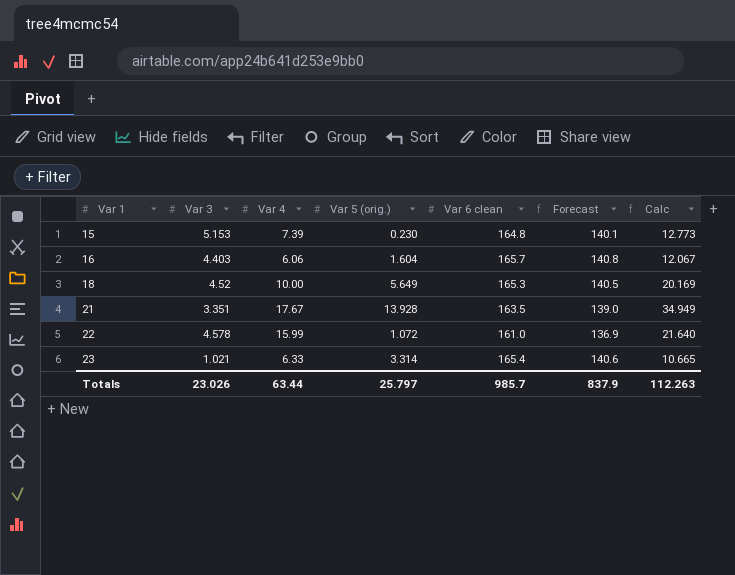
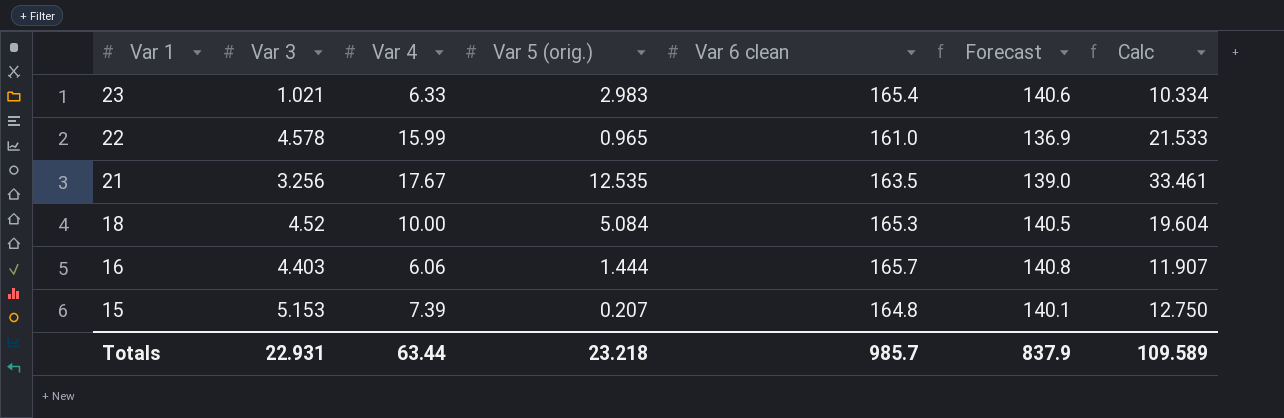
row order: Var 1 ascending -> Var 1 descending
23 | Var 5 (orig.): 3.314 -> 2.983
23 | Calc: 10.665 -> 10.334
22 | Var 5 (orig.): 1.072 -> 0.965
22 | Calc: 21.640 -> 21.533
21 | Var 3: 3.351 -> 3.256
21 | Var 5 (orig.): 13.928 -> 12.535
21 | Calc: 34.949 -> 33.461
18 | Var 5 (orig.): 5.649 -> 5.084
18 | Calc: 20.169 -> 19.604
16 | Var 5 (orig.): 1.604 -> 1.444
16 | Calc: 12.067 -> 11.907
15 | Var 5 (orig.): 0.230 -> 0.207
15 | Calc: 12.773 -> 12.750
Totals | Var 3: 23.026 -> 22.931
Totals | Var 5 (orig.): 25.797 -> 23.218
Totals | Calc: 112.263 -> 109.589

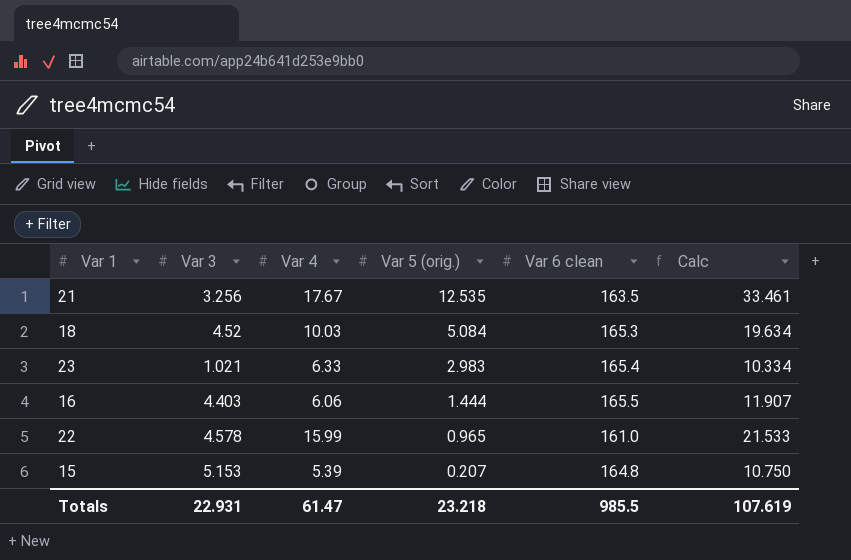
row order: Var 1 descending -> Var 5 (orig.) descending
column Forecast | formula: [Var 6 clean] * 0.85 -> none
18 | Var 4: 10.00 -> 10.03
18 | Calc: 19.604 -> 19.634
16 | Var 6 clean: 165.7 -> 165.5
15 | Var 4: 7.39 -> 5.39
15 | Calc: 12.750 -> 10.750
Totals | Var 4: 63.44 -> 61.47
Totals | Var 6 clean: 985.7 -> 985.5
Totals | Calc: 109.589 -> 107.619

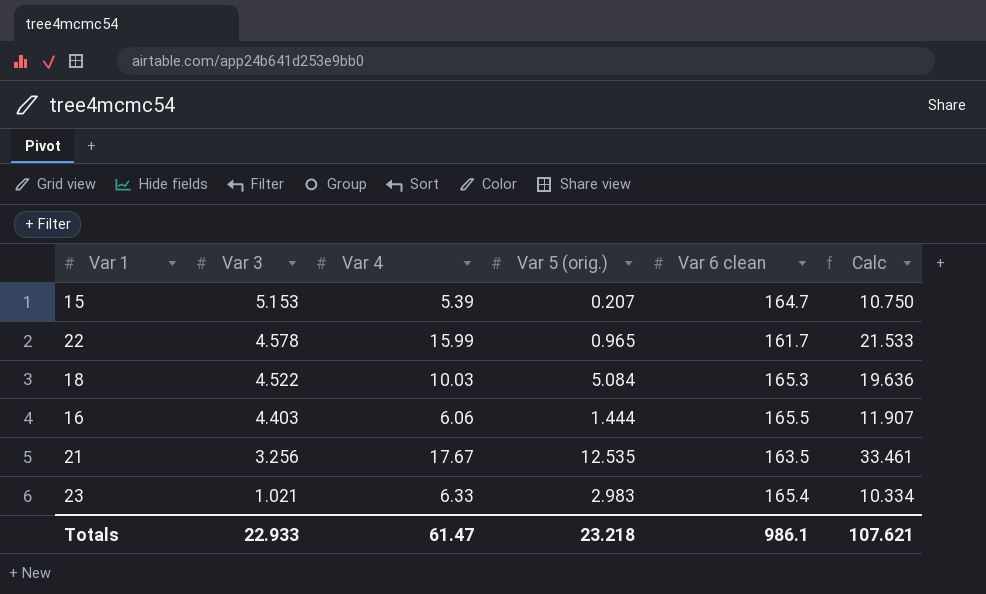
row order: Var 5 (orig.) descending -> Var 3 descending
15 | Var 6 clean: 164.8 -> 164.7
22 | Var 6 clean: 161.0 -> 161.7
18 | Var 3: 4.52 -> 4.522
18 | Calc: 19.634 -> 19.636
Totals | Var 3: 22.931 -> 22.933
Totals | Var 6 clean: 985.5 -> 986.1
Totals | Calc: 107.619 -> 107.621

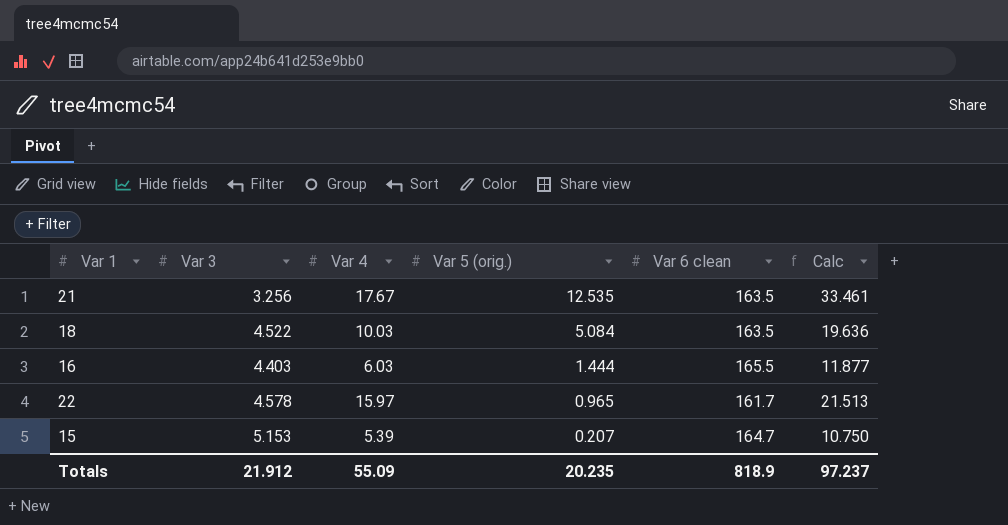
row order: Var 3 descending -> Var 5 (orig.) descending
row 23: 1.021 | 6.33 | 2.983 | 165.4 | 10.334 -> none
18 | Var 6 clean: 165.3 -> 163.5
16 | Var 4: 6.06 -> 6.03
16 | Calc: 11.907 -> 11.877
22 | Var 4: 15.99 -> 15.97
22 | Calc: 21.533 -> 21.513
Totals | Var 3: 22.933 -> 21.912
Totals | Var 4: 61.47 -> 55.09
Totals | Var 5 (orig.): 23.218 -> 20.235
Totals | Var 6 clean: 986.1 -> 818.9
Totals | Calc: 107.621 -> 97.237

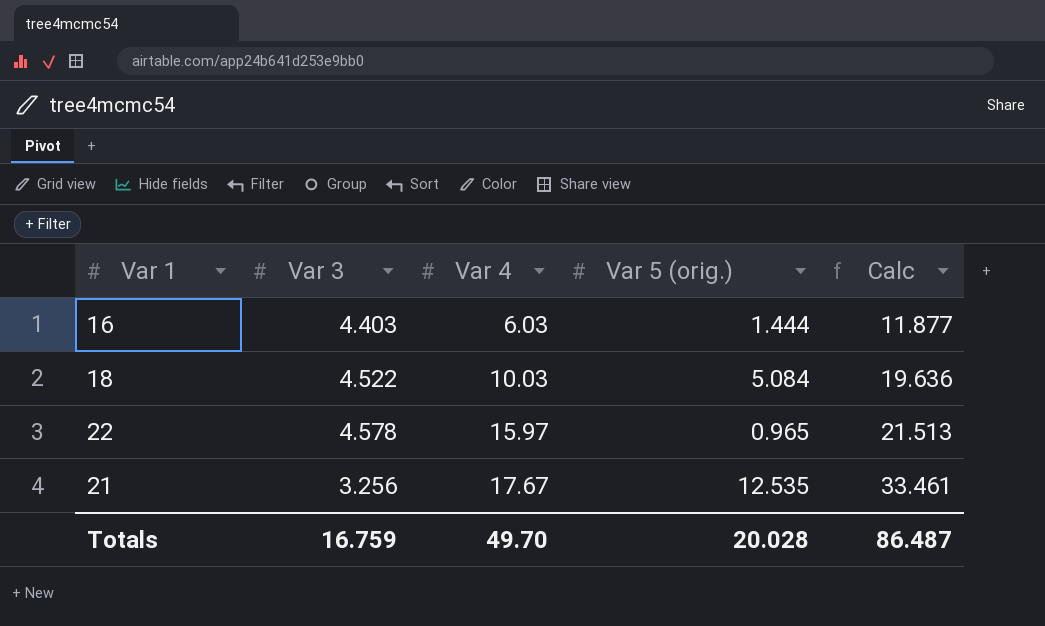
row order: Var 5 (orig.) descending -> Var 4 ascending
column Var 6 clean | position: 5 -> none
row 15: 5.153 | 5.39 | 0.207 | 164.7 | 10.750 -> none
Totals | Var 3: 21.912 -> 16.759
Totals | Var 4: 55.09 -> 49.70
Totals | Var 5 (orig.): 20.235 -> 20.028
Totals | Calc: 97.237 -> 86.487

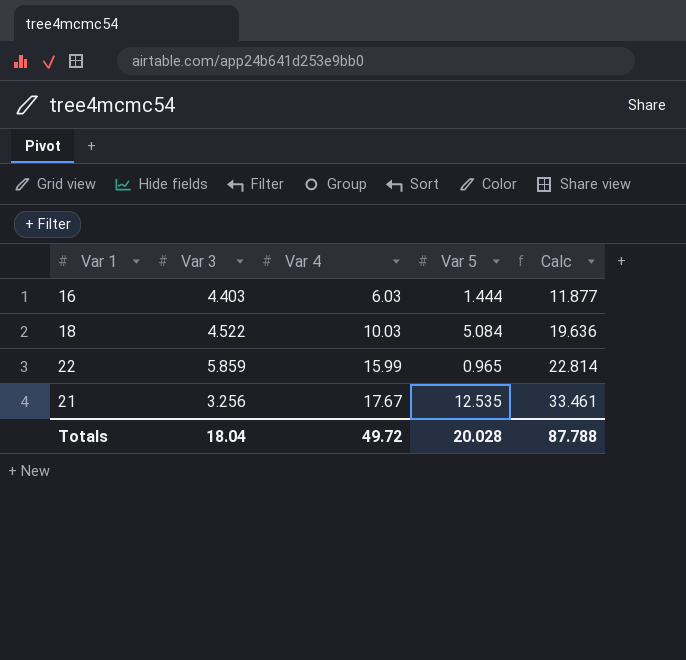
column name: Var 5 (orig.) -> Var 5
22 | Var 3: 4.578 -> 5.859
22 | Var 4: 15.97 -> 15.99
22 | Calc: 21.513 -> 22.814
Totals | Var 3: 16.759 -> 18.04
Totals | Var 4: 49.70 -> 49.72
Totals | Calc: 86.487 -> 87.788

